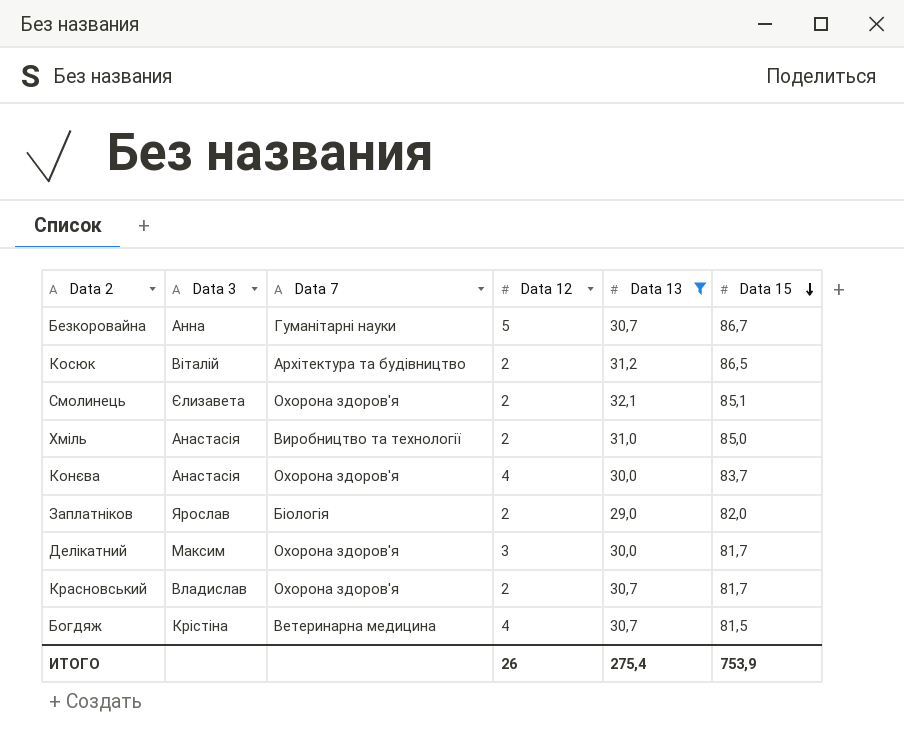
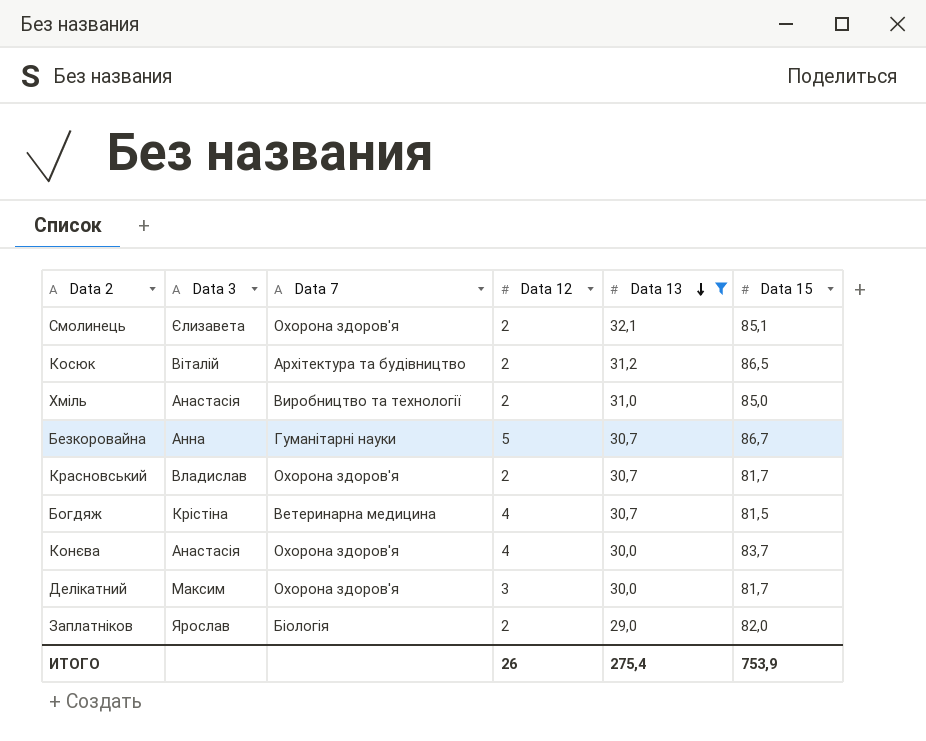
row order: Data 15 descending -> Data 13 descending

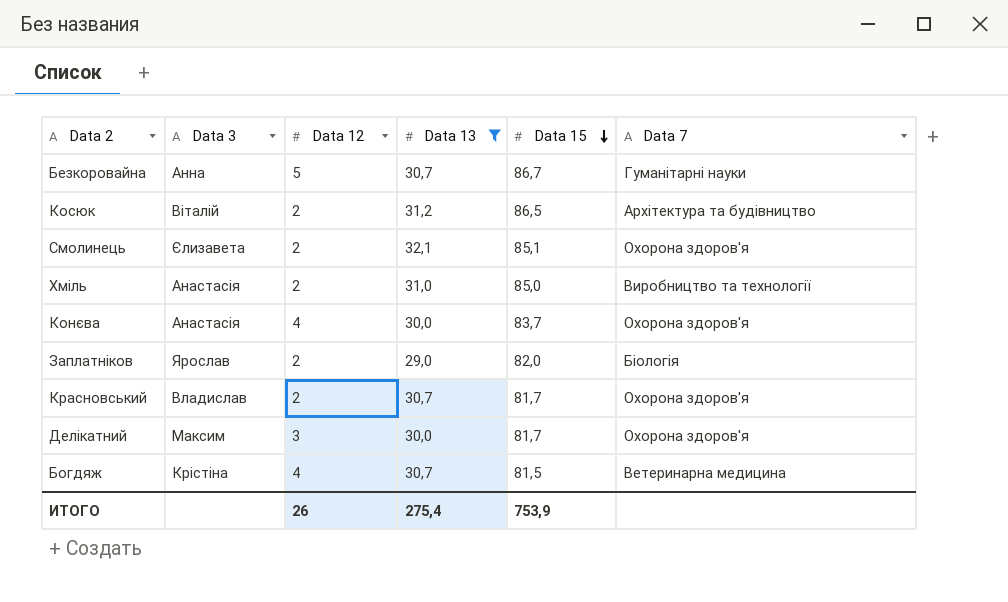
row order: Data 13 descending -> Data 15 descending
column Data 7 | position: 3 -> 6

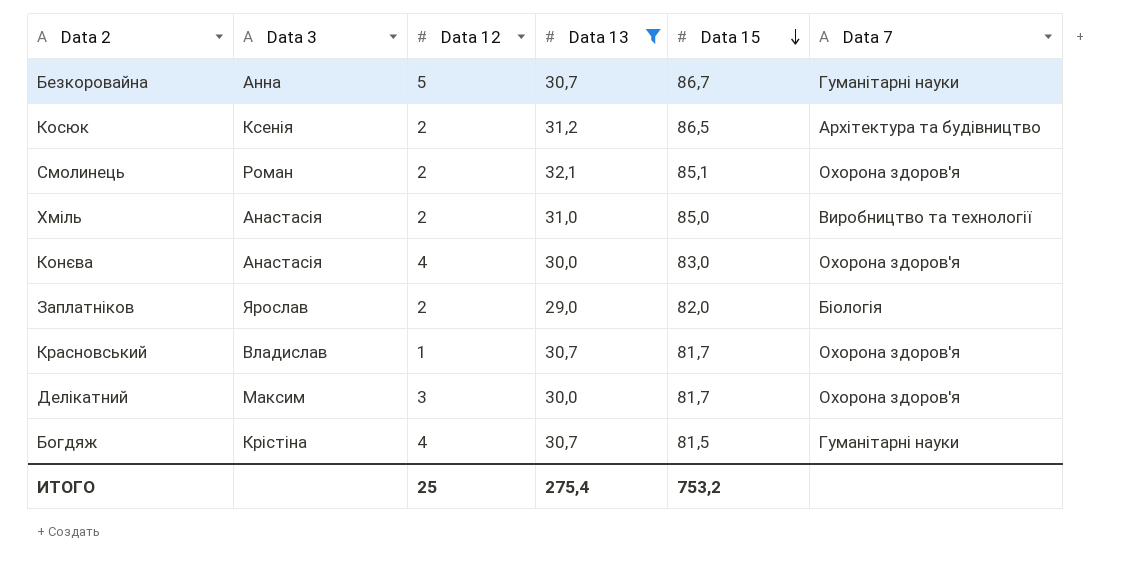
Косюк | Data 3: Віталій -> Ксенія
Смолинець | Data 3: Єлизавета -> Роман
Конєва | Data 15: 83,7 -> 83,0
Красновський | Data 12: 2 -> 1
Богдяж | Data 7: Ветеринарна медицина -> Гуманітарні науки
ИТОГО | Data 12: 26 -> 25
ИТОГО | Data 15: 753,9 -> 753,2

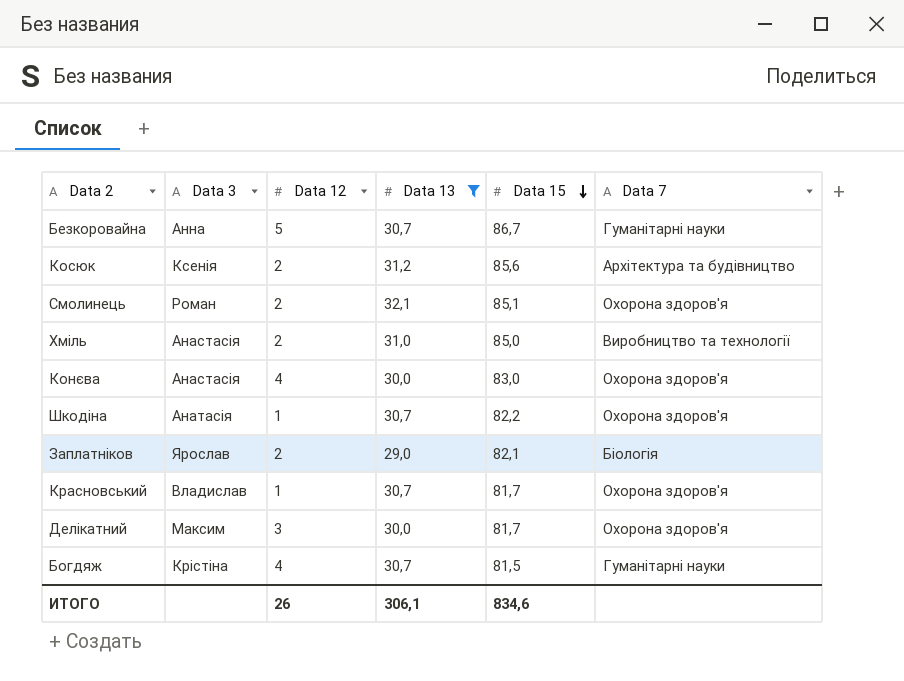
Косюк | Data 15: 86,5 -> 85,6
row Шкодіна: none -> Анатасія | 1 | 30,7 | 82,2 | Охорона здоров'я
Заплатніков | Data 15: 82,0 -> 82,1
ИТОГО | Data 12: 25 -> 26
ИТОГО | Data 13: 275,4 -> 306,1
ИТОГО | Data 15: 753,2 -> 834,6

